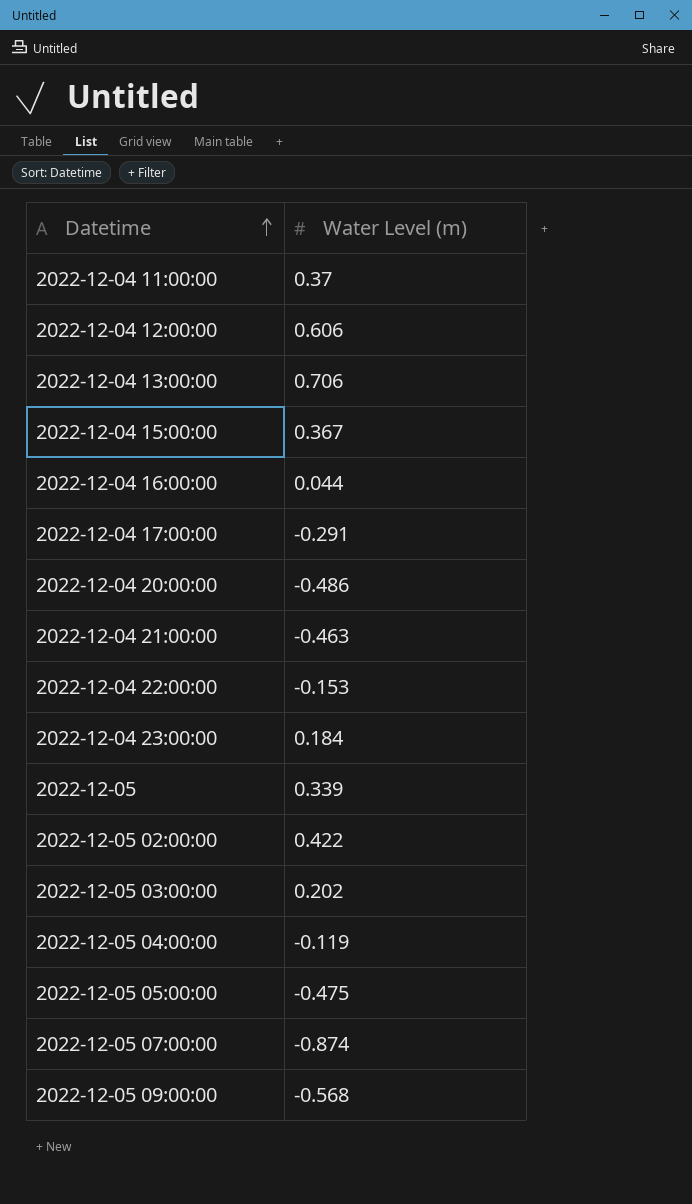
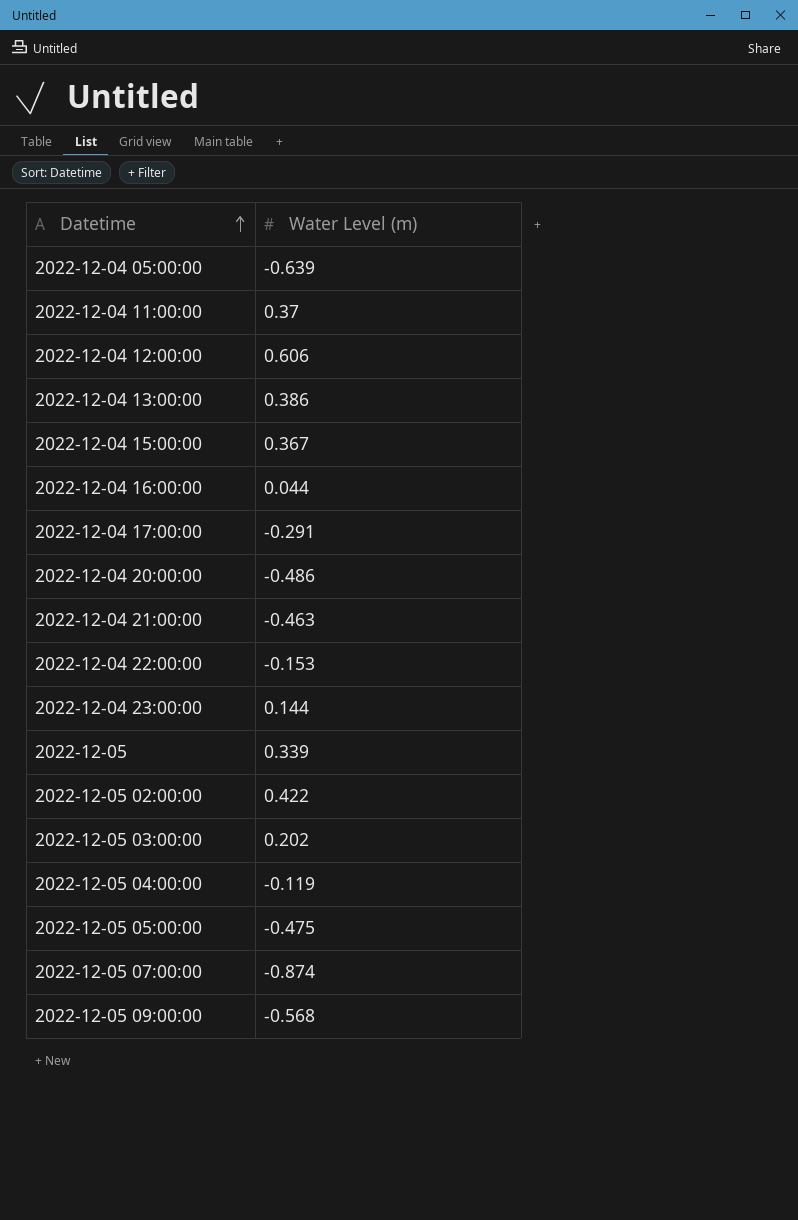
row 2022-12-04 05:00:00: none -> -0.639
2022-12-04 13:00:00 | Water Level (m): 0.706 -> 0.386
2022-12-04 23:00:00 | Water Level (m): 0.184 -> 0.144

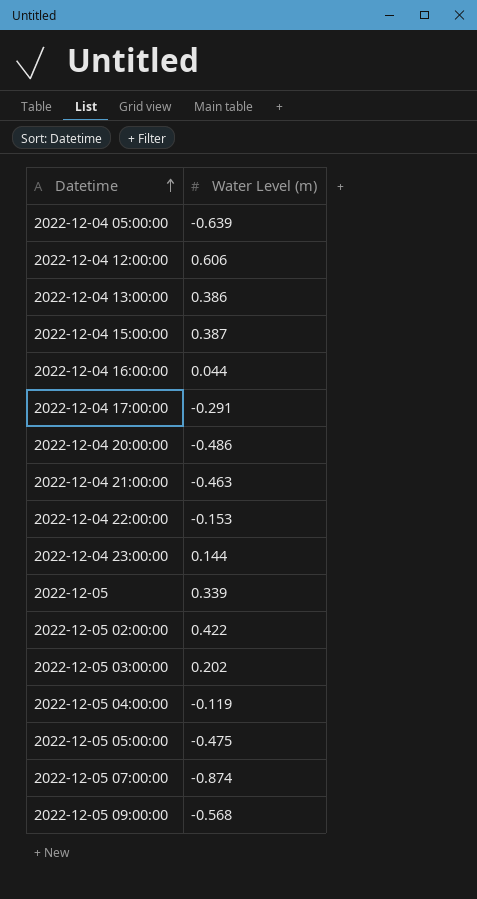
row 2022-12-04 11:00:00: 0.37 -> none
2022-12-04 15:00:00 | Water Level (m): 0.367 -> 0.387

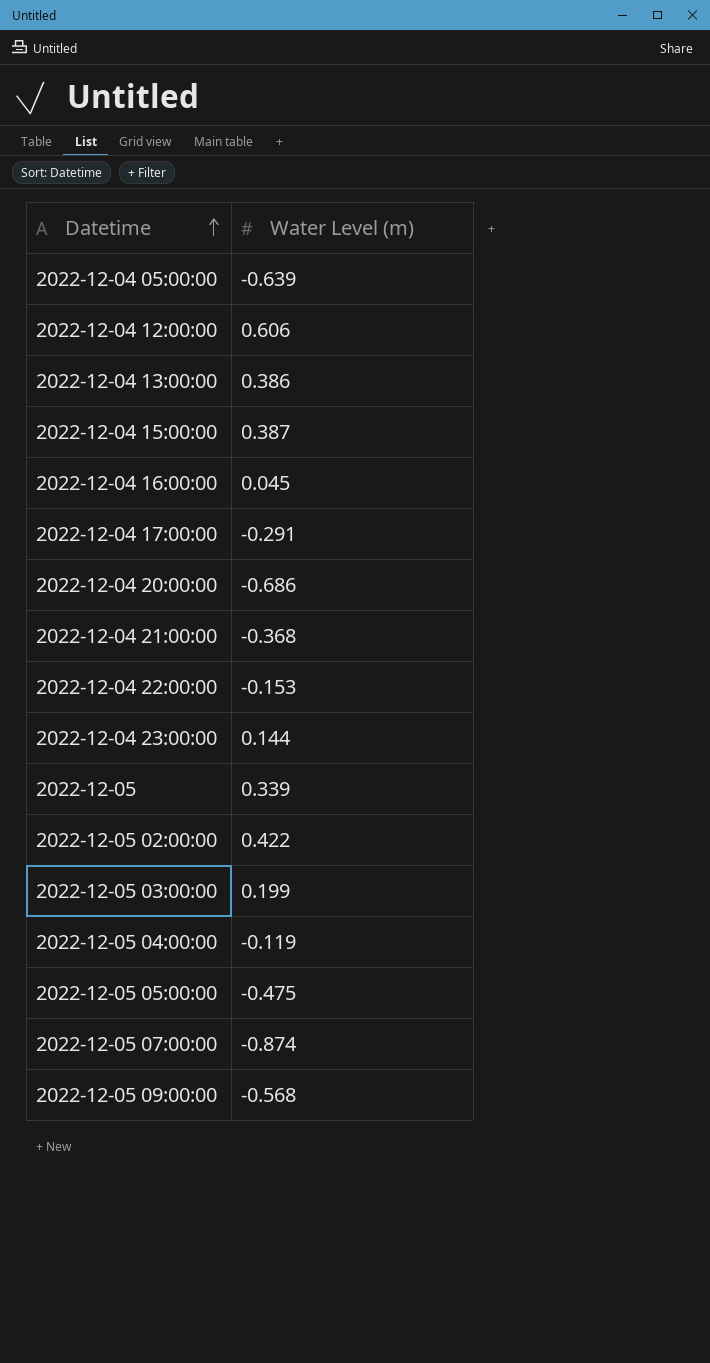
2022-12-04 16:00:00 | Water Level (m): 0.044 -> 0.045
2022-12-04 20:00:00 | Water Level (m): -0.486 -> -0.686
2022-12-04 21:00:00 | Water Level (m): -0.463 -> -0.368
2022-12-05 03:00:00 | Water Level (m): 0.202 -> 0.199

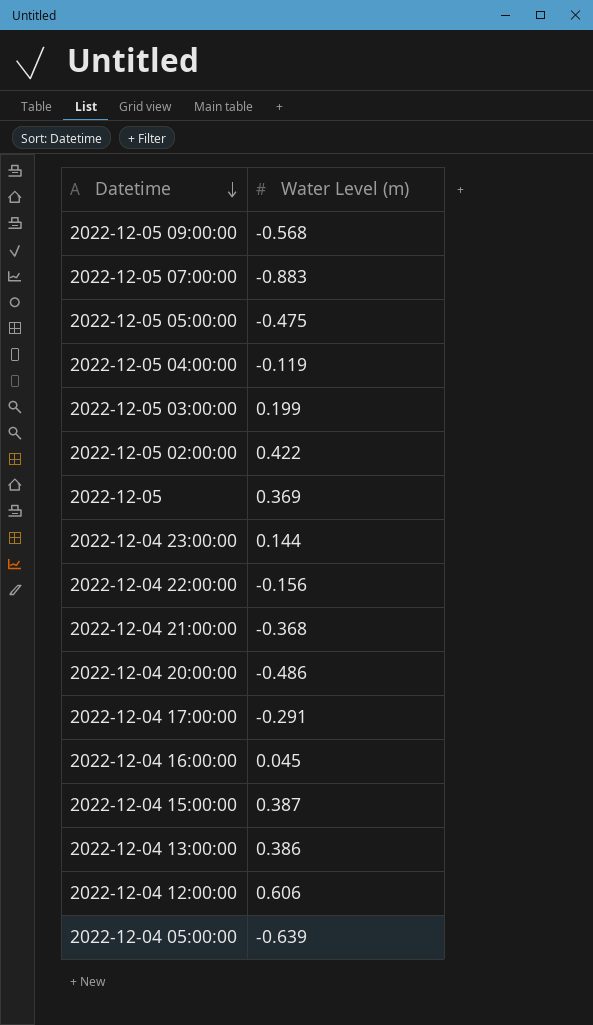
row order: Datetime ascending -> Datetime descending
2022-12-05 07:00:00 | Water Level (m): -0.874 -> -0.883
2022-12-05 | Water Level (m): 0.339 -> 0.369
2022-12-04 22:00:00 | Water Level (m): -0.153 -> -0.156
2022-12-04 20:00:00 | Water Level (m): -0.686 -> -0.486

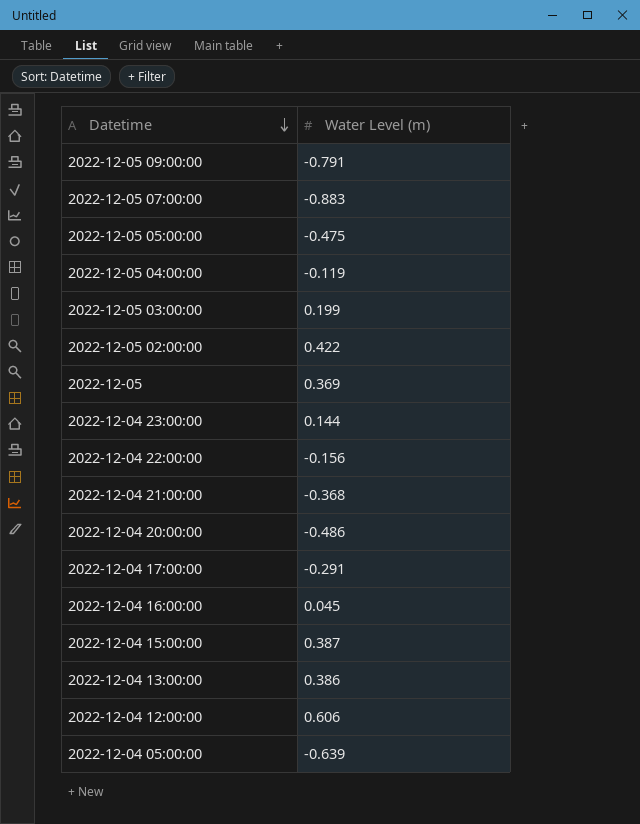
2022-12-05 09:00:00 | Water Level (m): -0.568 -> -0.791

